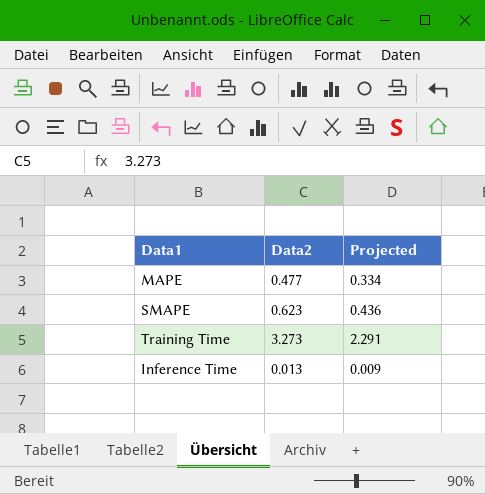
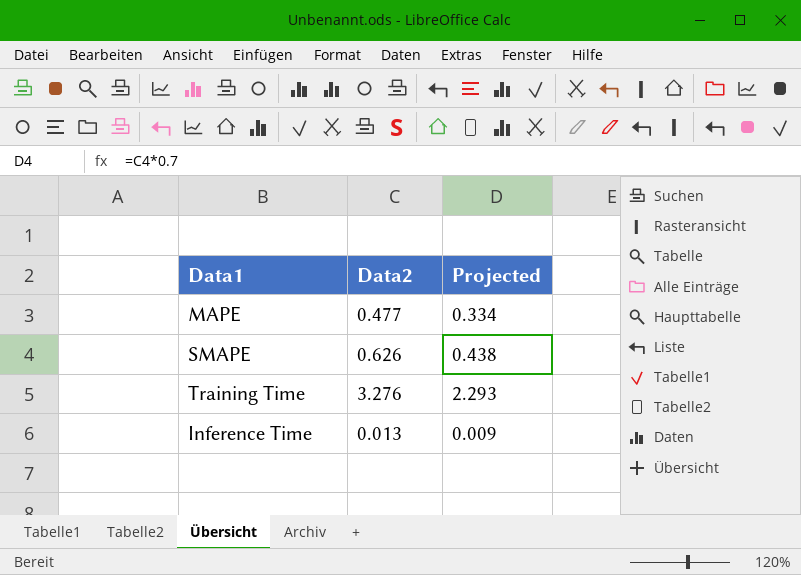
SMAPE | Data2: 0.623 -> 0.626
SMAPE | Projected: 0.436 -> 0.438
Training Time | Data2: 3.273 -> 3.276
Training Time | Projected: 2.291 -> 2.293

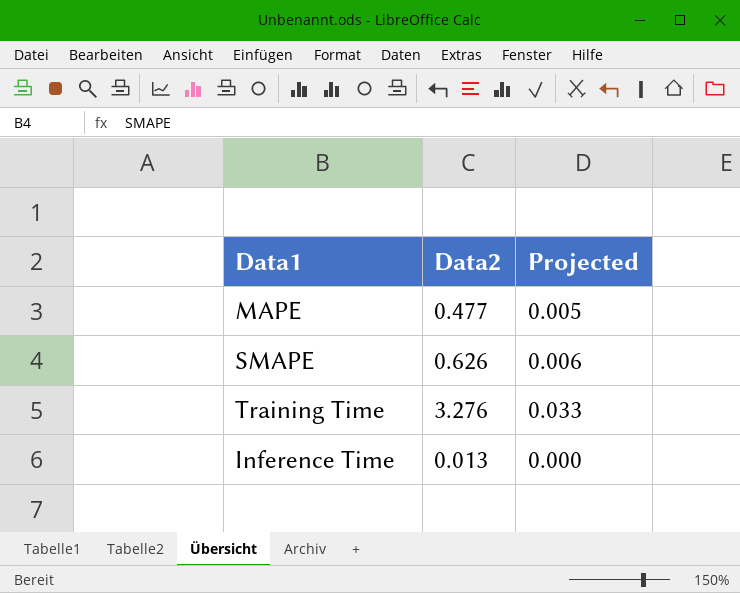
column Projected | formula: [Data2] * 0.7 -> [Data2] * 0.01

